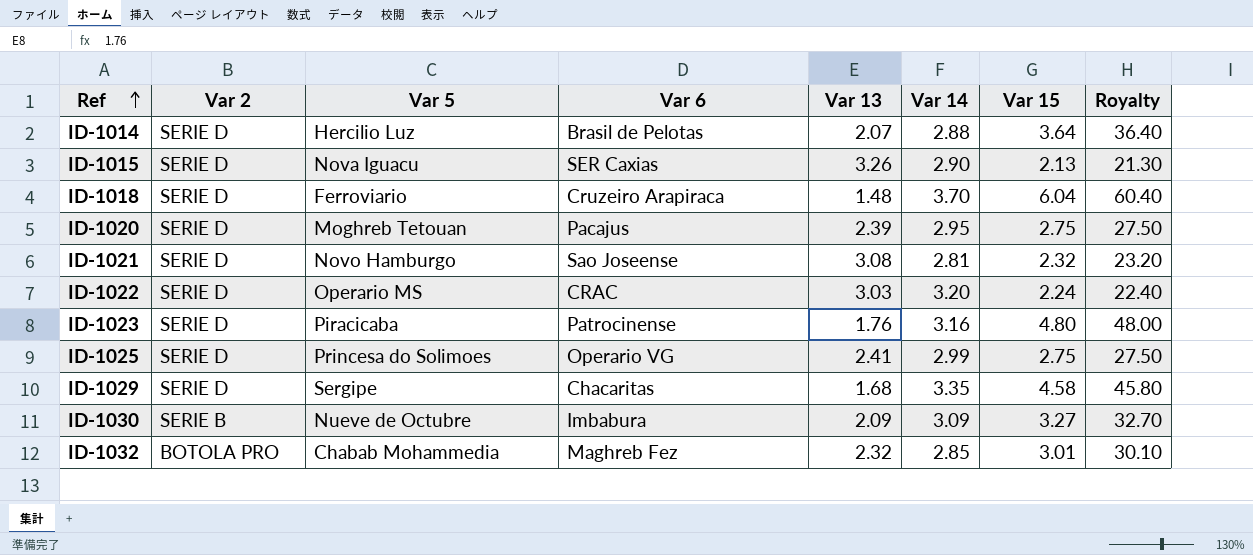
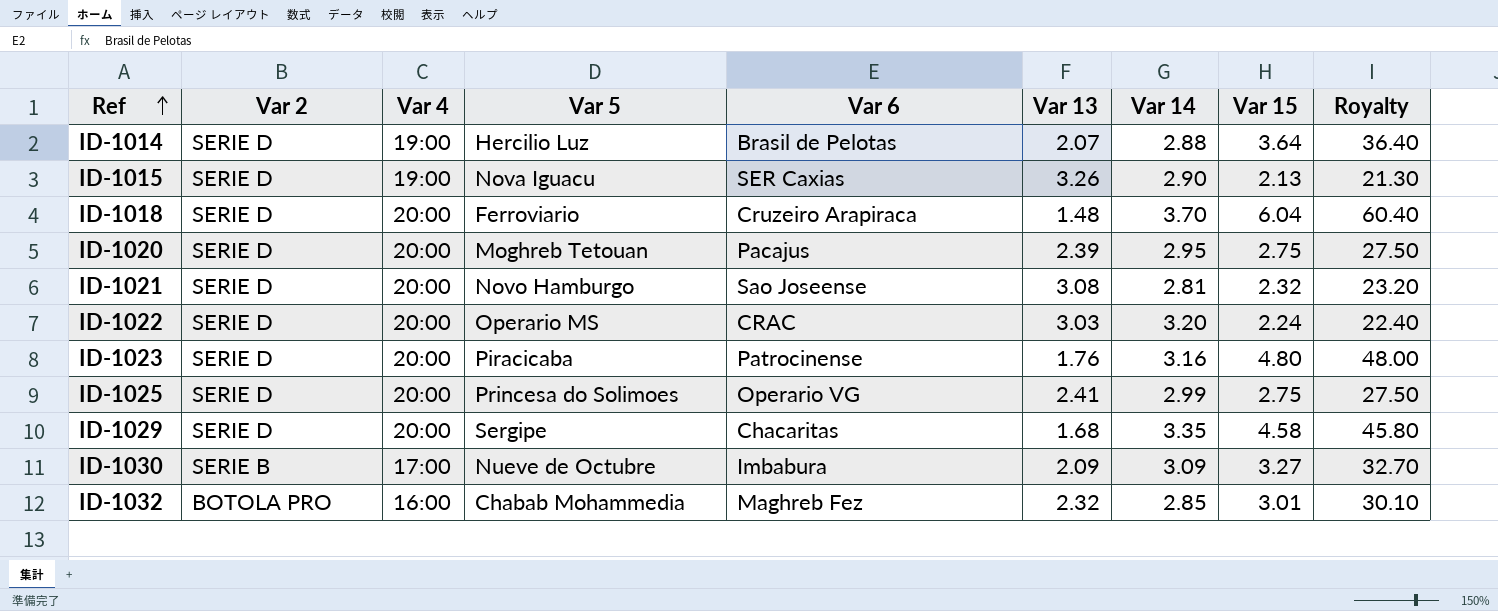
column Var 4 | position: none -> 3

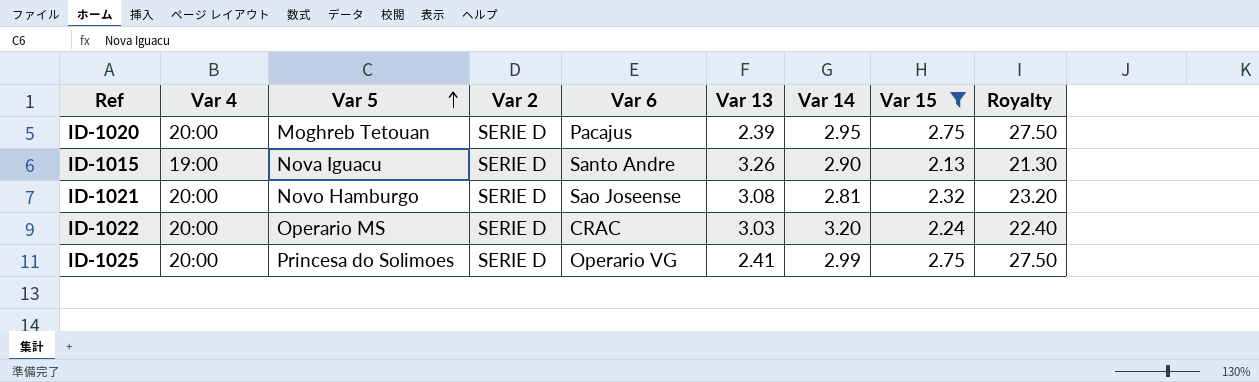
filter: none -> Var 15 <= 2.75
row order: Ref ascending -> Var 5 ascending
column Var 2 | position: 2 -> 4
ID-1015 | Var 6: SER Caxias -> Santo Andre

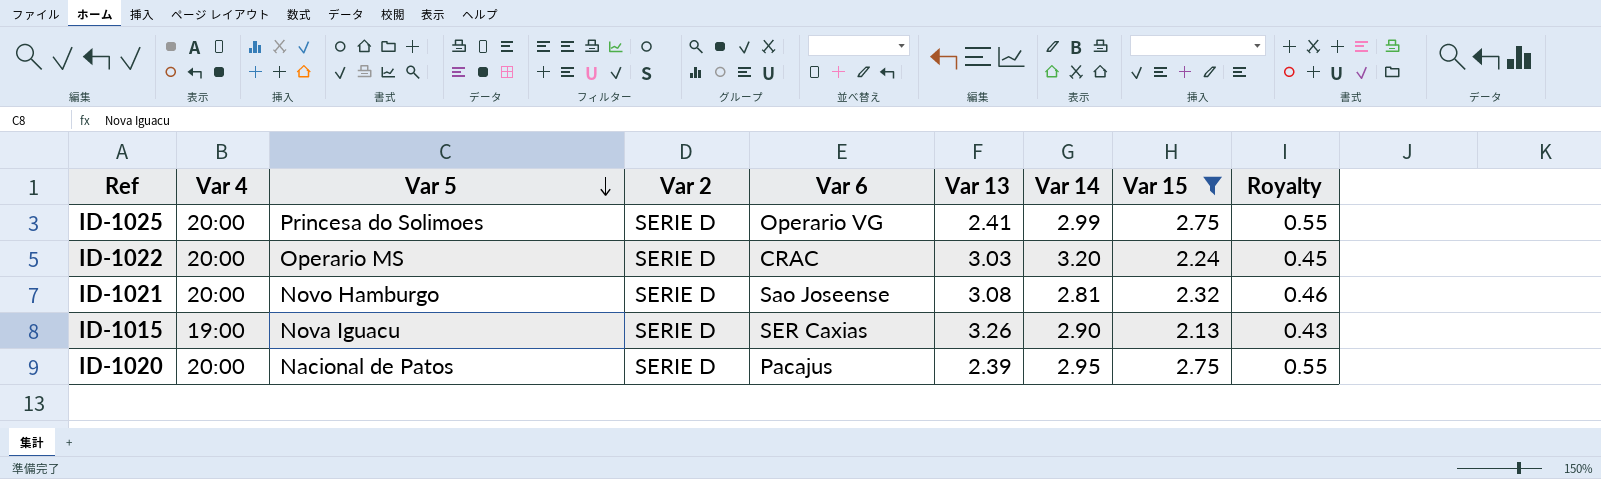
row order: Var 5 ascending -> Var 5 descending
column Royalty | formula: [Var 15] * 10 -> [Var 15] * 0.2
ID-1015 | Var 6: Santo Andre -> SER Caxias
ID-1020 | Var 5: Moghreb Tetouan -> Nacional de Patos

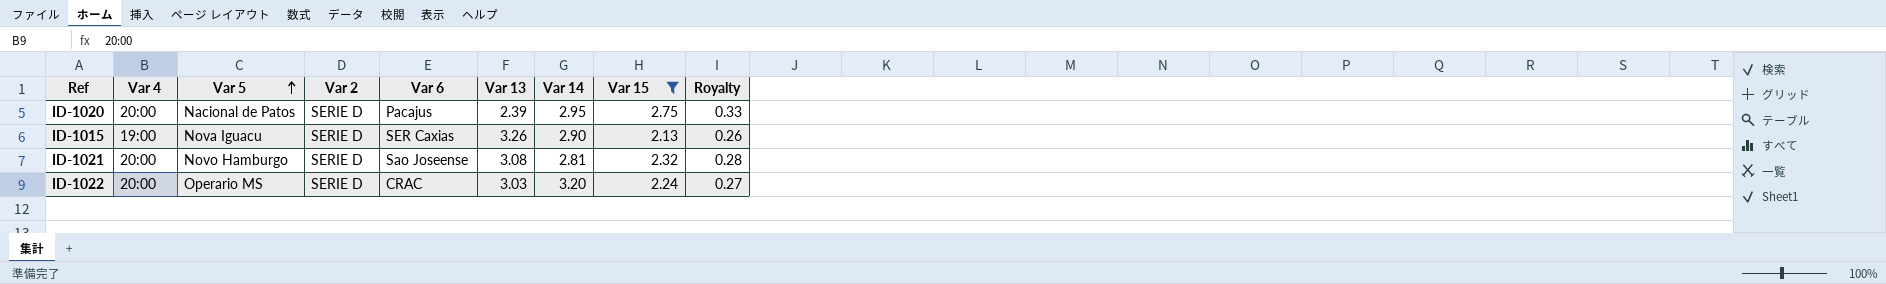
row order: Var 5 descending -> Var 5 ascending
column Royalty | formula: [Var 15] * 0.2 -> [Var 15] * 0.12
row ID-1025: 20:00 | Princesa do Solimoes | SERIE D | Operario VG | 2.41 | 2.99 | 2.75 | 0.55 -> none

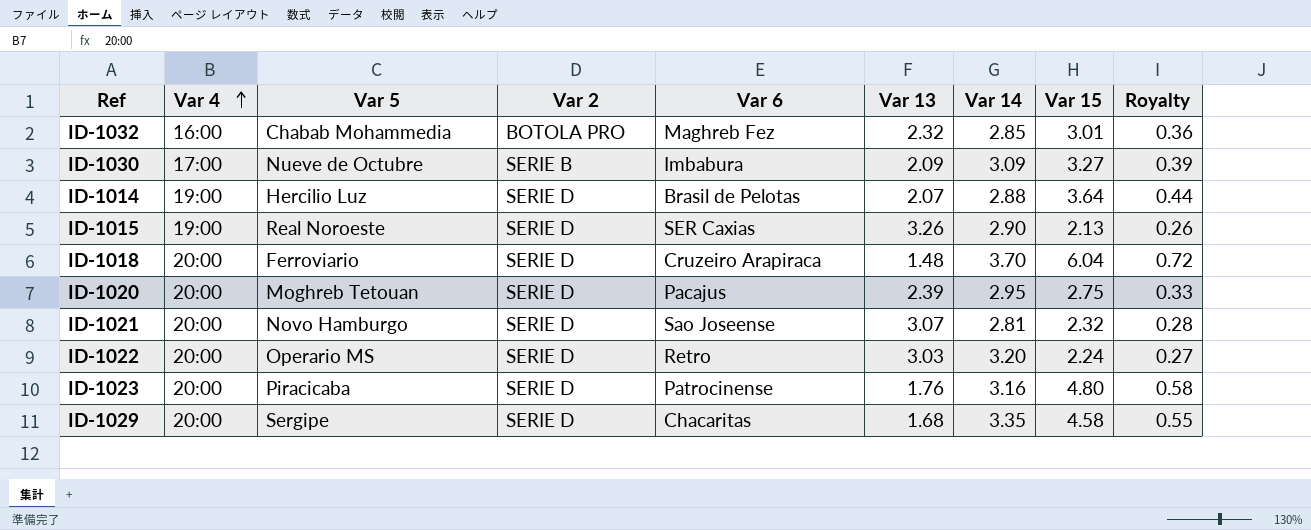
filter: Var 15 <= 2.75 -> none
row order: Var 5 ascending -> Var 4 ascending
ID-1015 | Var 5: Nova Iguacu -> Real Noroeste
ID-1020 | Var 5: Nacional de Patos -> Moghreb Tetouan
ID-1021 | Var 13: 3.08 -> 3.07
ID-1022 | Var 6: CRAC -> Retro

